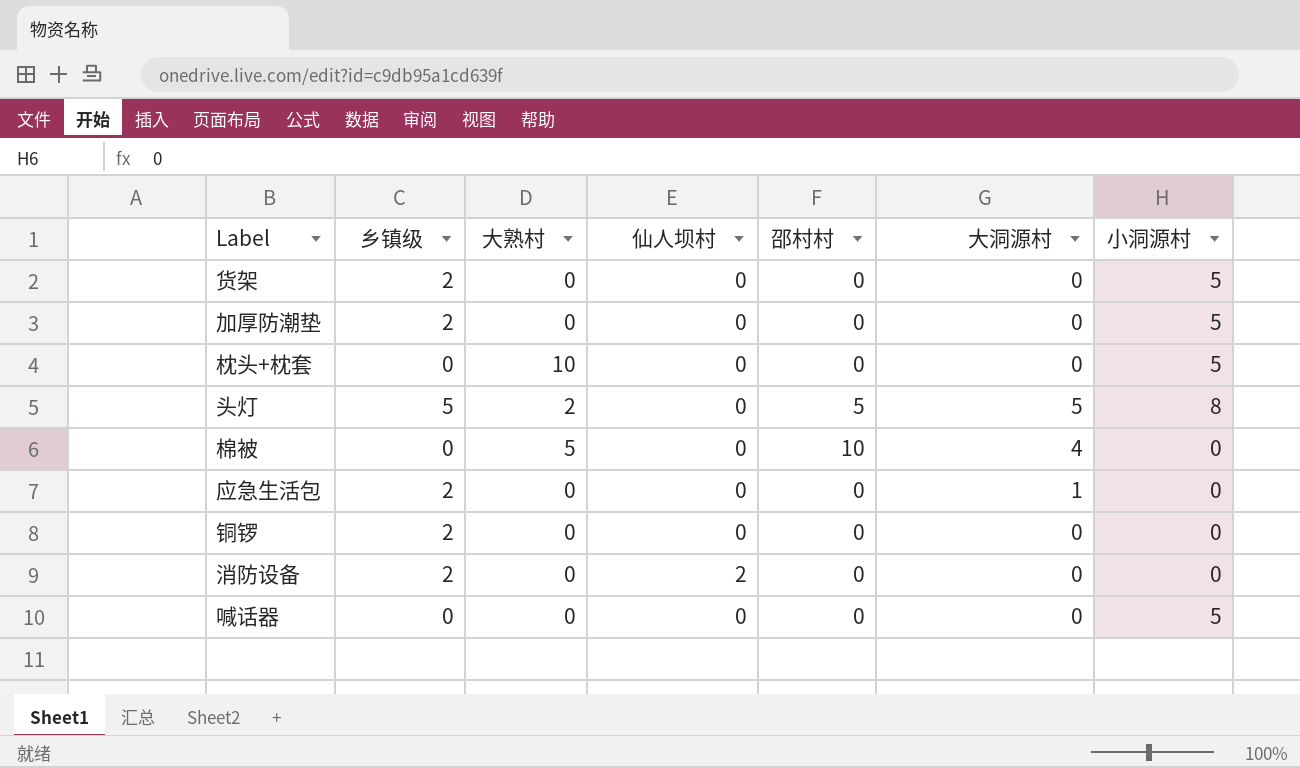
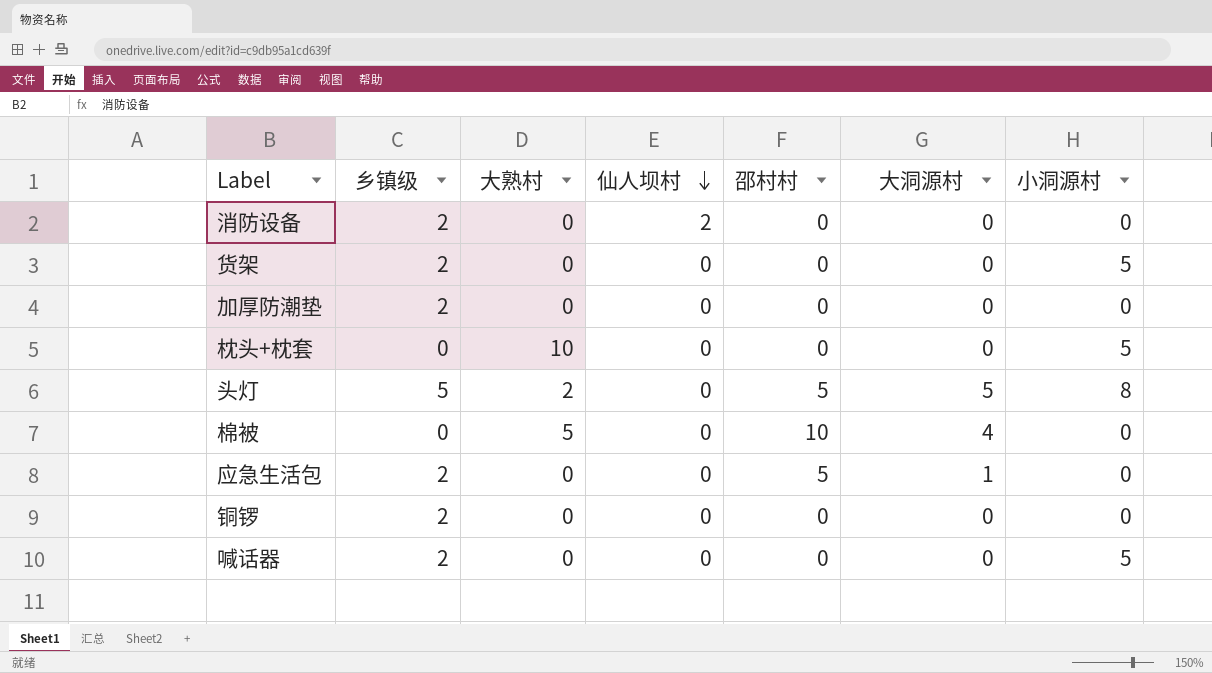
row order: none -> 仙人坝村 descending
加厚防潮垫 | 小洞源村: 5 -> 0
应急生活包 | 邵村村: 0 -> 5
喊话器 | 乡镇级: 0 -> 2

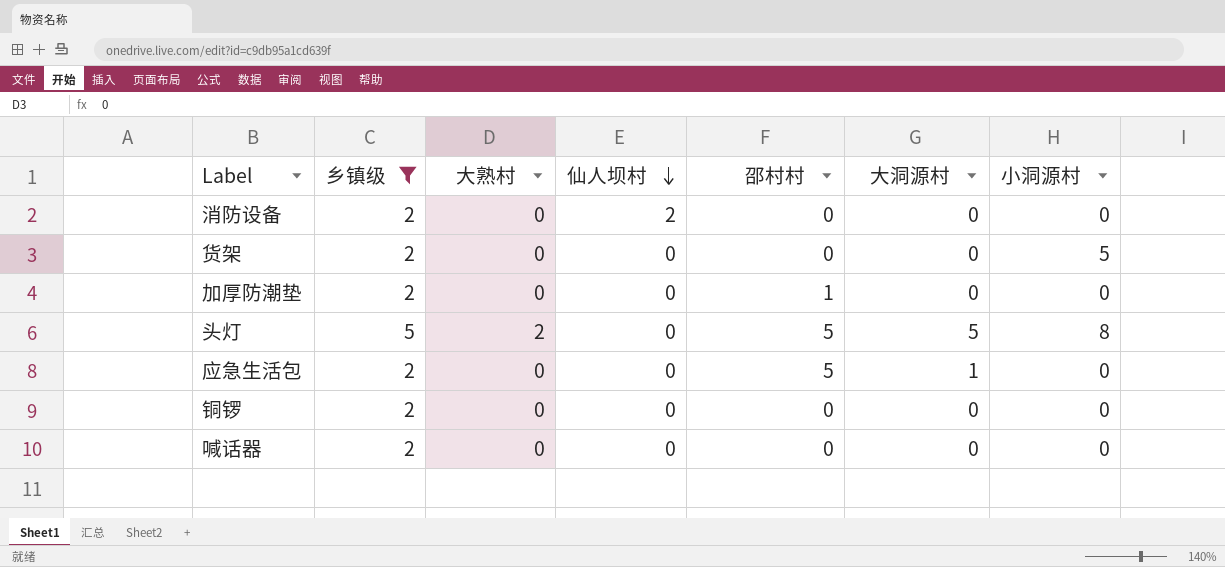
filter: none -> 乡镇级 != 0
加厚防潮垫 | 邵村村: 0 -> 1
喊话器 | 小洞源村: 5 -> 0

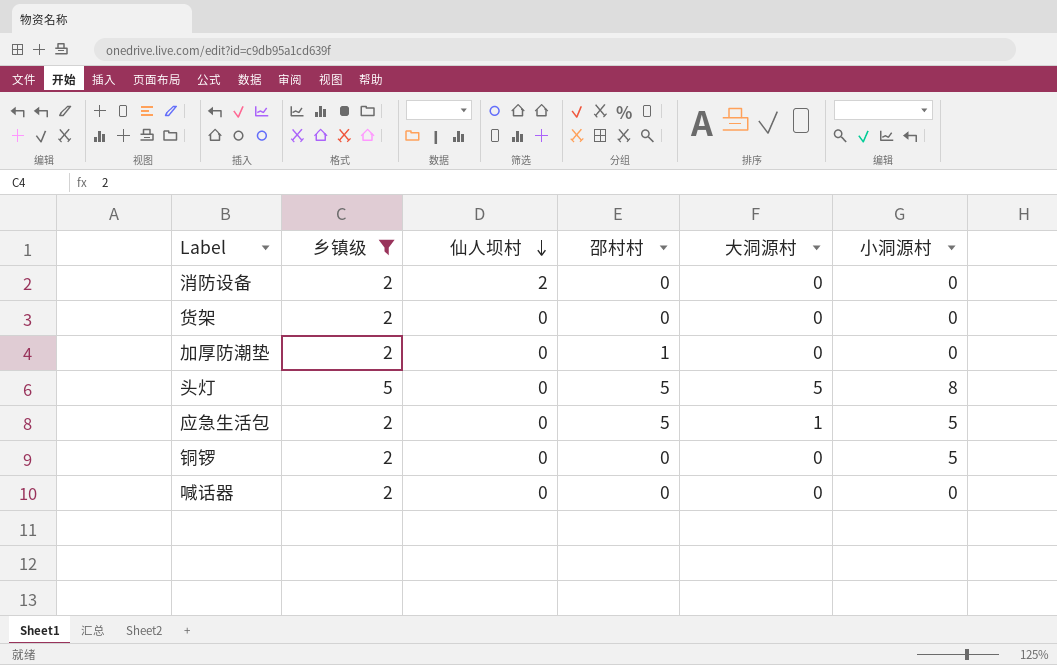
column 大熟村 | position: 3 -> none
货架 | 小洞源村: 5 -> 0
应急生活包 | 小洞源村: 0 -> 5
铜锣 | 小洞源村: 0 -> 5

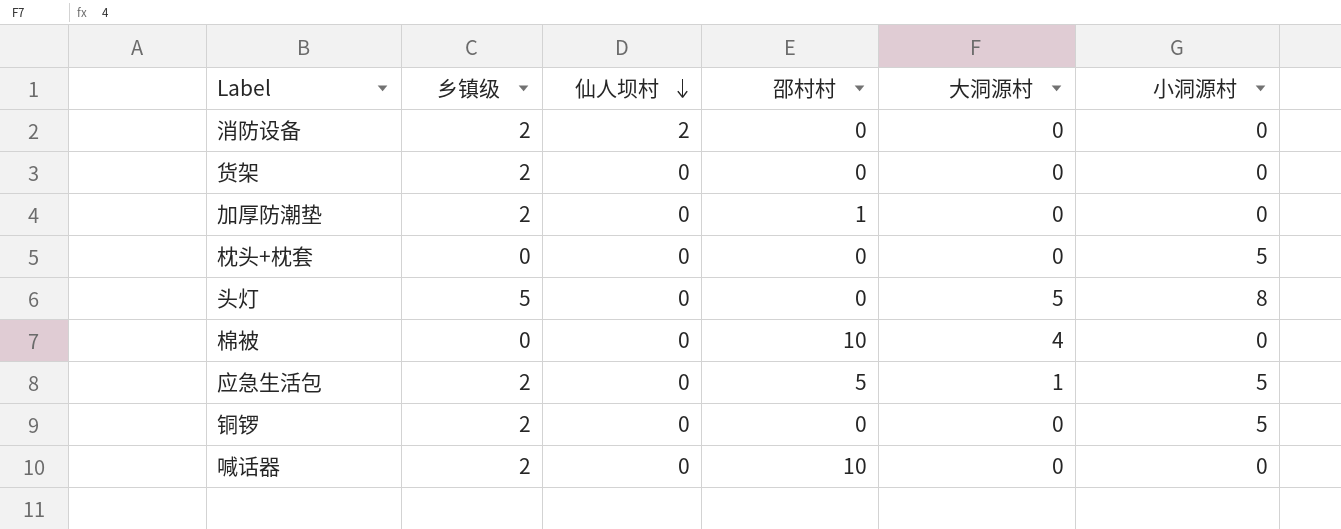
filter: 乡镇级 != 0 -> none
头灯 | 邵村村: 5 -> 0
喊话器 | 邵村村: 0 -> 10

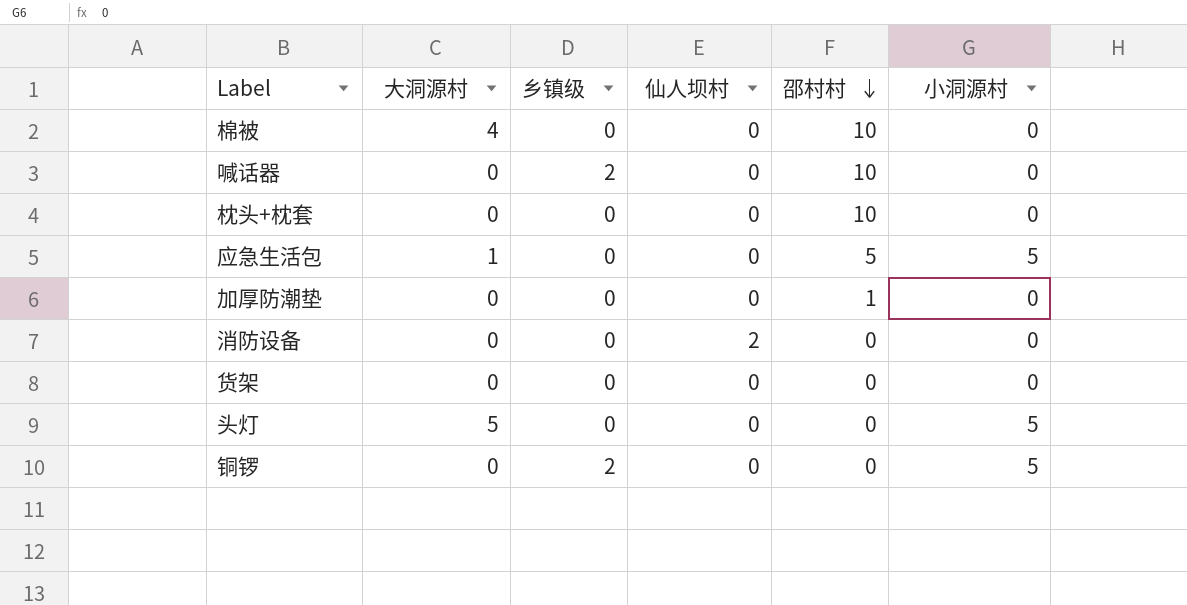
row order: 仙人坝村 descending -> 邵村村 descending
column 大洞源村 | position: 5 -> 2
枕头+枕套 | 邵村村: 0 -> 10
枕头+枕套 | 小洞源村: 5 -> 0
应急生活包 | 乡镇级: 2 -> 0
加厚防潮垫 | 乡镇级: 2 -> 0
消防设备 | 乡镇级: 2 -> 0
货架 | 乡镇级: 2 -> 0
头灯 | 乡镇级: 5 -> 0
头灯 | 小洞源村: 8 -> 5

